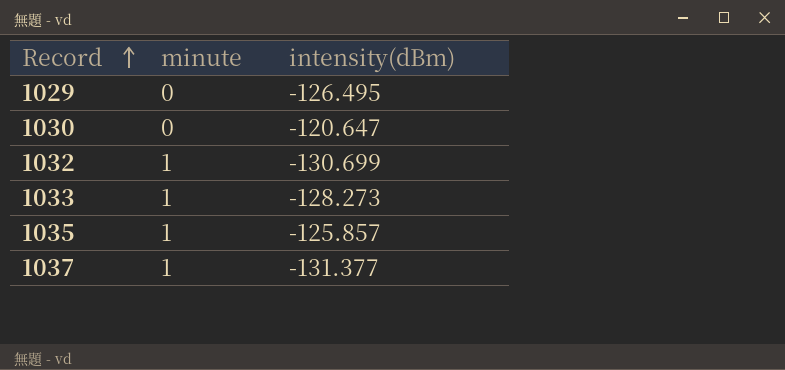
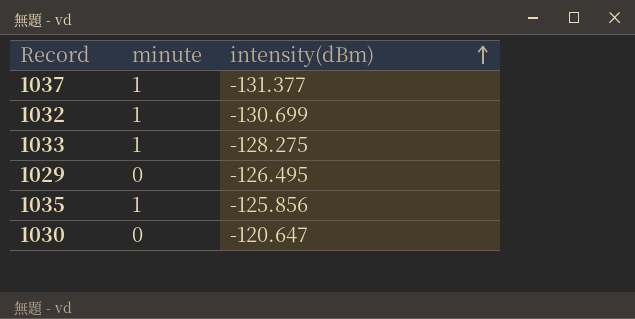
row order: Record ascending -> intensity(dBm) ascending
1033 | intensity(dBm): -128.273 -> -128.275
1035 | intensity(dBm): -125.857 -> -125.856

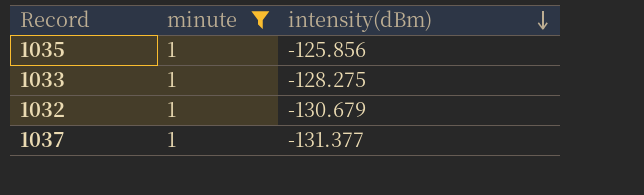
filter: none -> minute = 1
row order: intensity(dBm) ascending -> intensity(dBm) descending
1032 | intensity(dBm): -130.699 -> -130.679

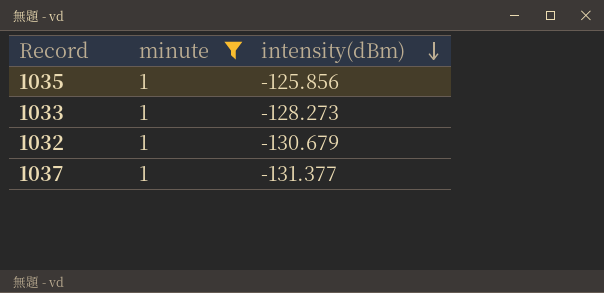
1033 | intensity(dBm): -128.275 -> -128.273

